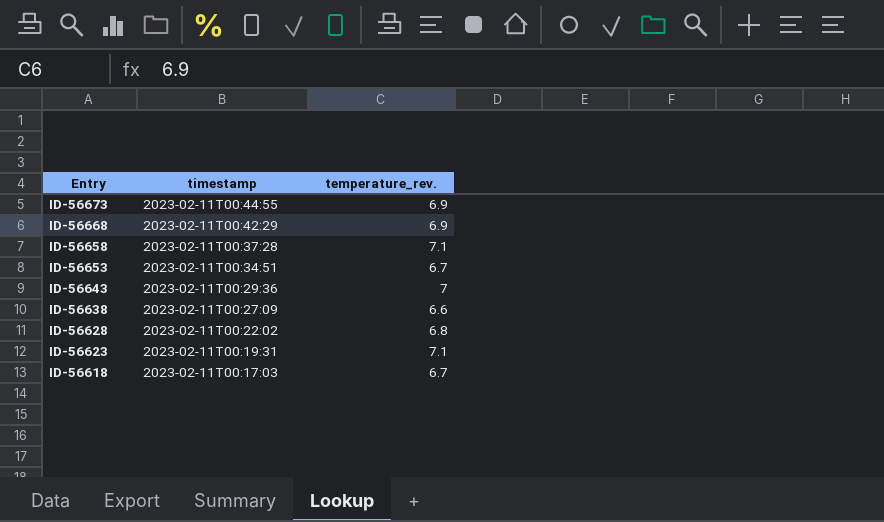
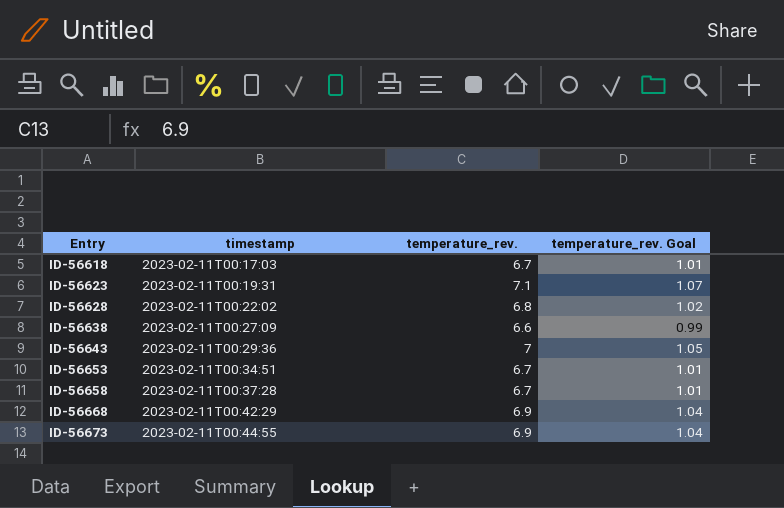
row order: Entry descending -> Entry ascending
column temperature_rev. Goal | formula: none -> [temperature_rev.] * 0.15
ID-56658 | temperature_rev.: 7.1 -> 6.7

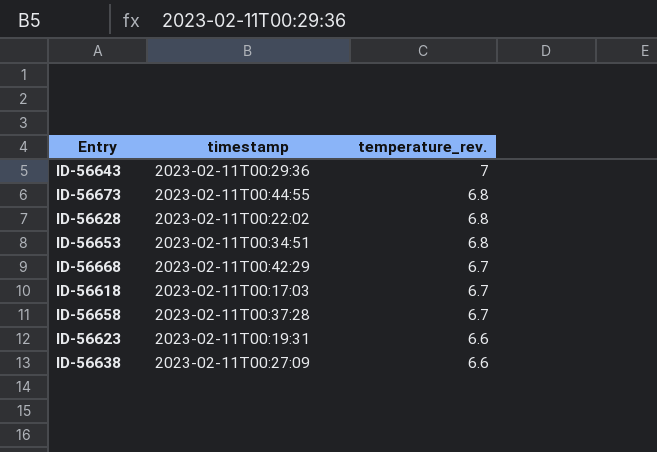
row order: Entry ascending -> temperature_rev. descending
column temperature_rev. Goal | formula: [temperature_rev.] * 0.15 -> none
ID-56673 | temperature_rev.: 6.9 -> 6.8
ID-56653 | temperature_rev.: 6.7 -> 6.8
ID-56668 | temperature_rev.: 6.9 -> 6.7
ID-56623 | temperature_rev.: 7.1 -> 6.6

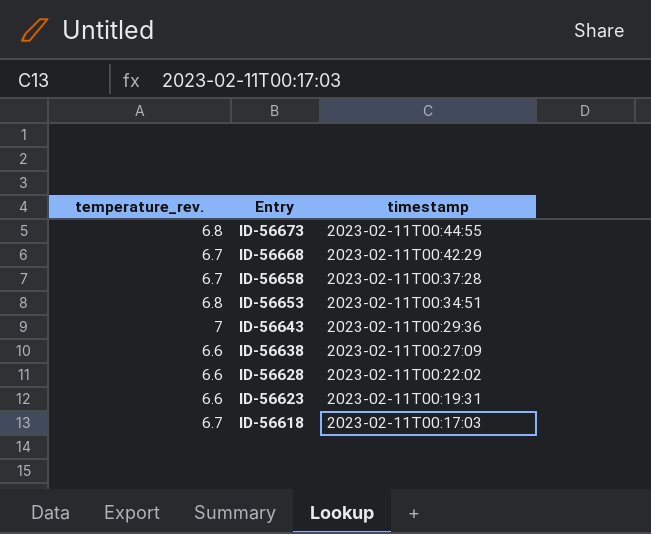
row order: temperature_rev. descending -> Entry descending
column temperature_rev. | position: 3 -> 1
ID-56628 | temperature_rev.: 6.8 -> 6.6

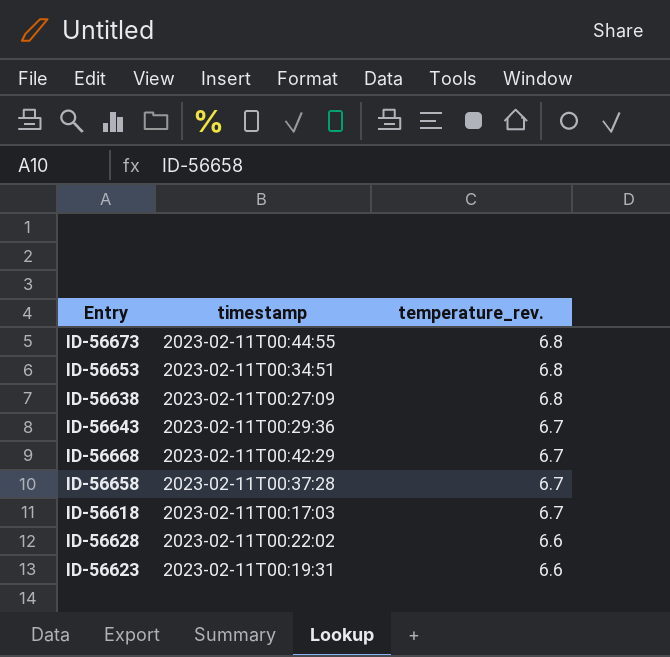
row order: Entry descending -> temperature_rev. descending
column temperature_rev. | position: 1 -> 3
ID-56638 | temperature_rev.: 6.6 -> 6.8
ID-56643 | temperature_rev.: 7 -> 6.7

